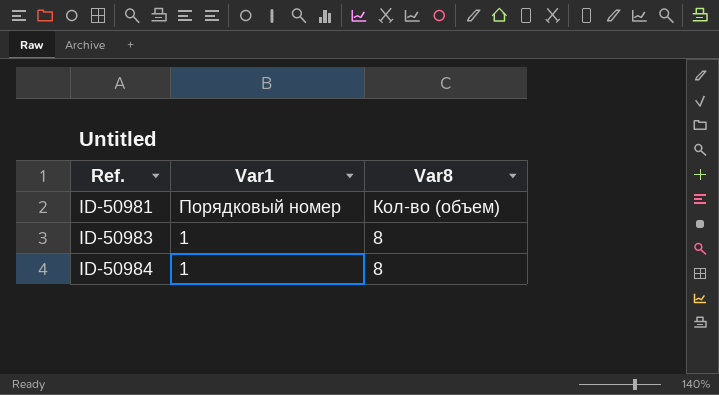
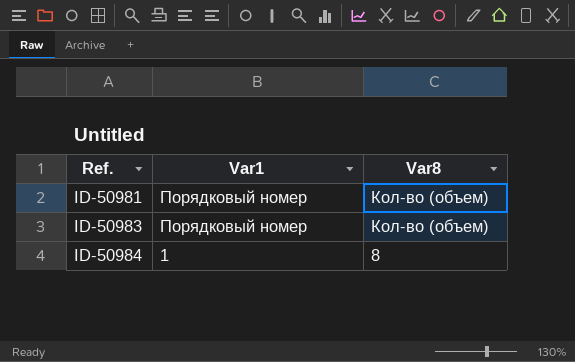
ID-50983 | Var1: 1 -> Порядковый номер
ID-50983 | Var8: 8 -> Кол-во (объем)

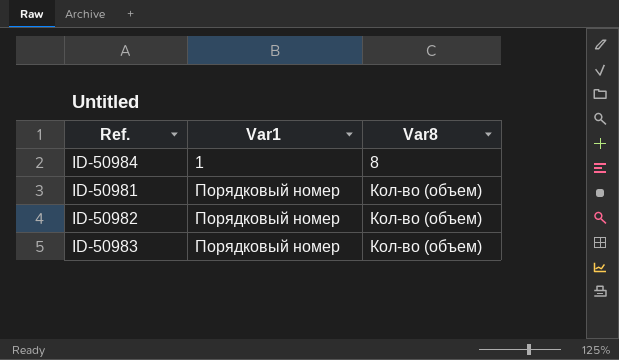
row order: Ref. ascending -> Var1 ascending
row ID-50982: none -> Порядковый номер | Кол-во (объем)

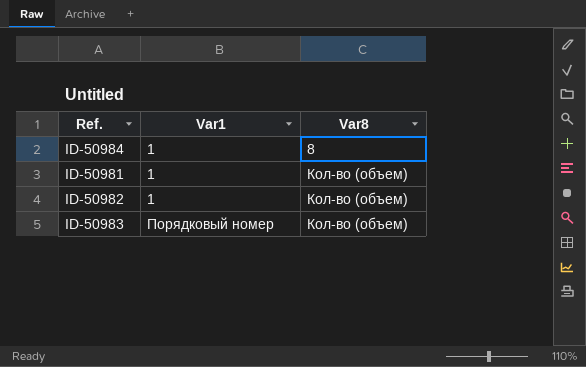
ID-50981 | Var1: Порядковый номер -> 1
ID-50982 | Var1: Порядковый номер -> 1

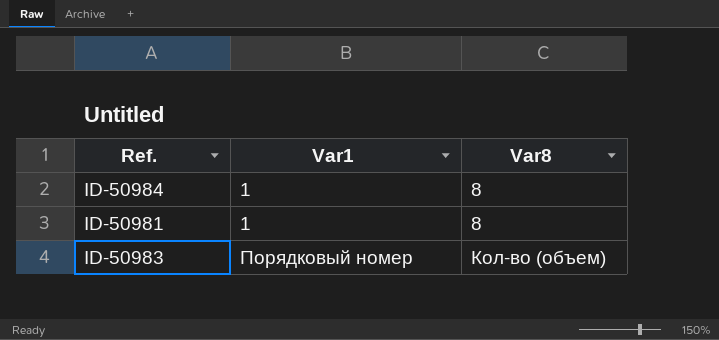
row ID-50982: 1 | Кол-во (объем) -> none
ID-50981 | Var8: Кол-во (объем) -> 8

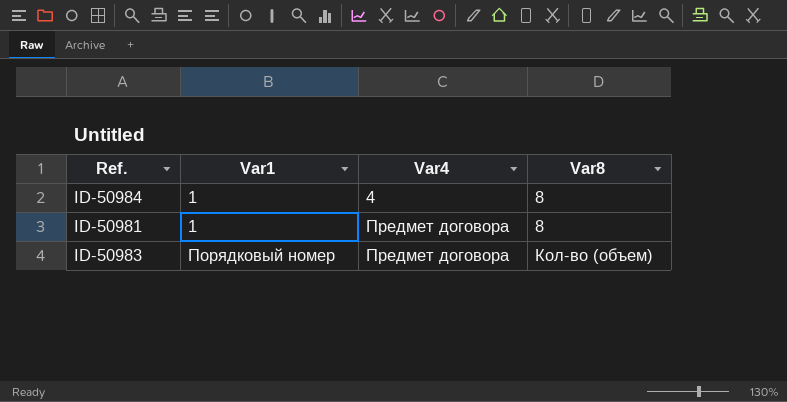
column Var4 | position: none -> 3

